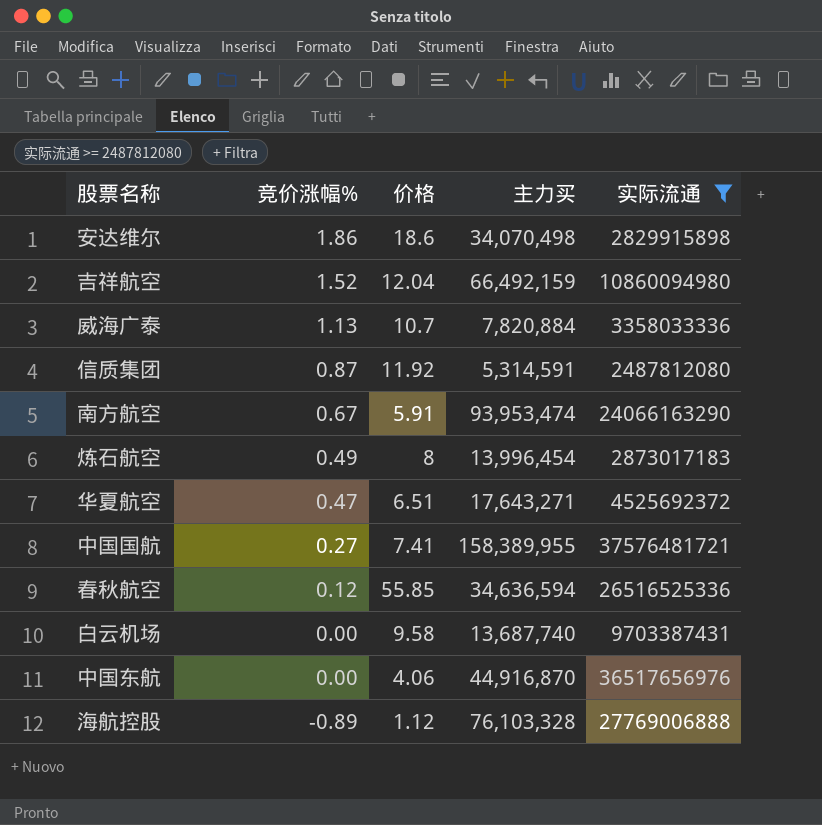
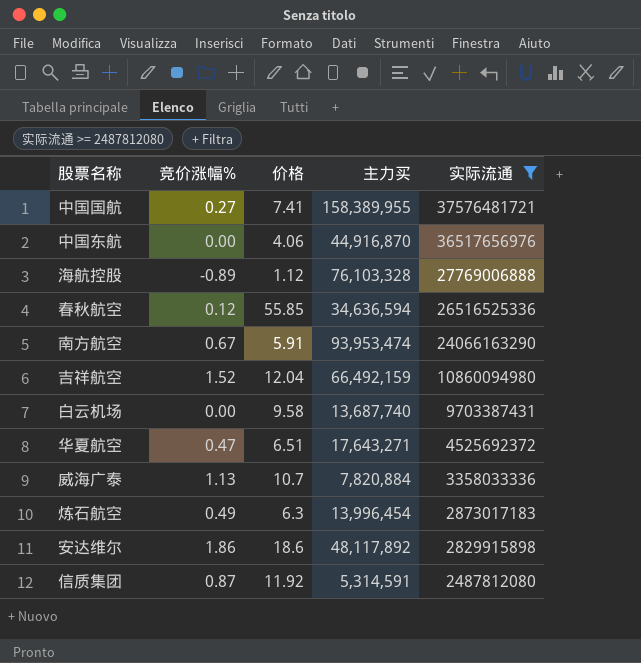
row order: 竞价涨幅% descending -> 实际流通 descending
炼石航空 | 价格: 8 -> 6.3
安达维尔 | 主力买: 34,070,498 -> 48,117,892

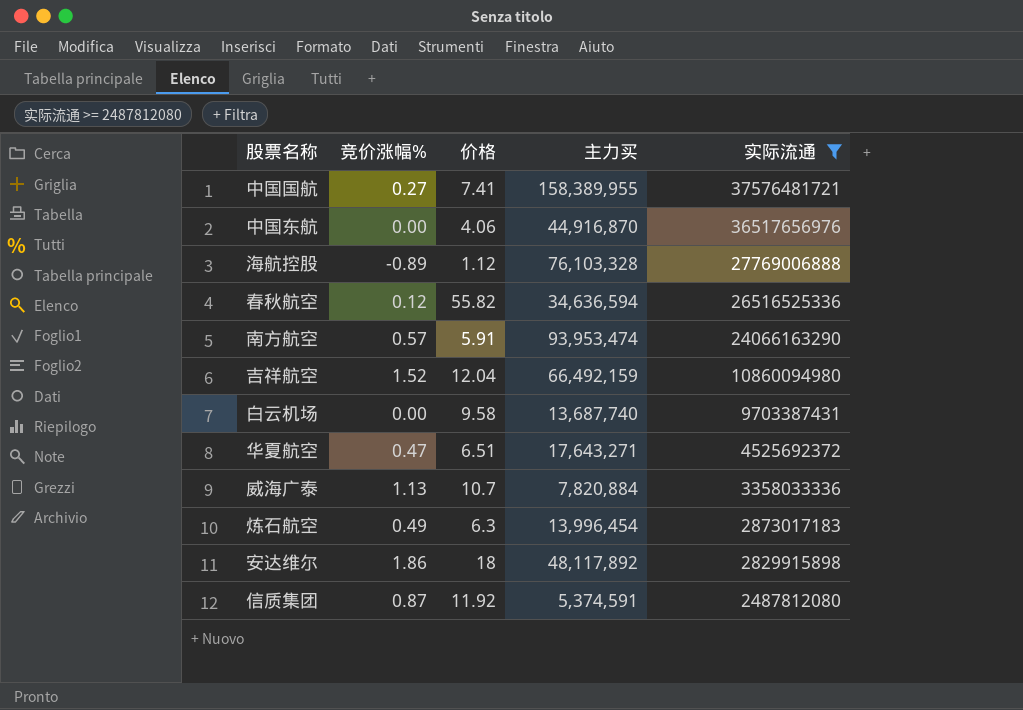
春秋航空 | 价格: 55.85 -> 55.82
南方航空 | 竞价涨幅%: 0.67 -> 0.57
安达维尔 | 价格: 18.6 -> 18
信质集团 | 主力买: 5,314,591 -> 5,374,591

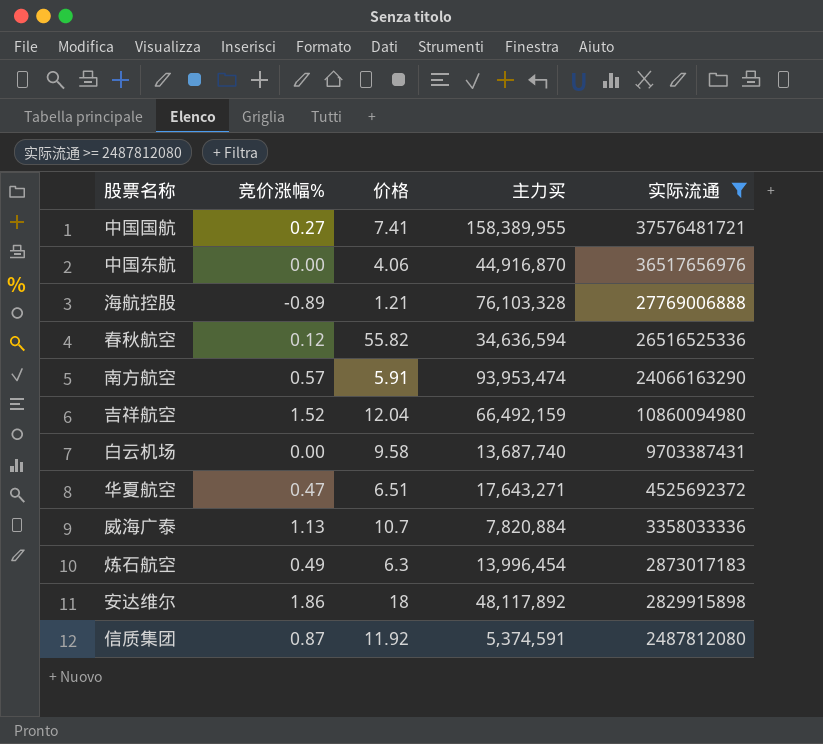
海航控股 | 价格: 1.12 -> 1.21

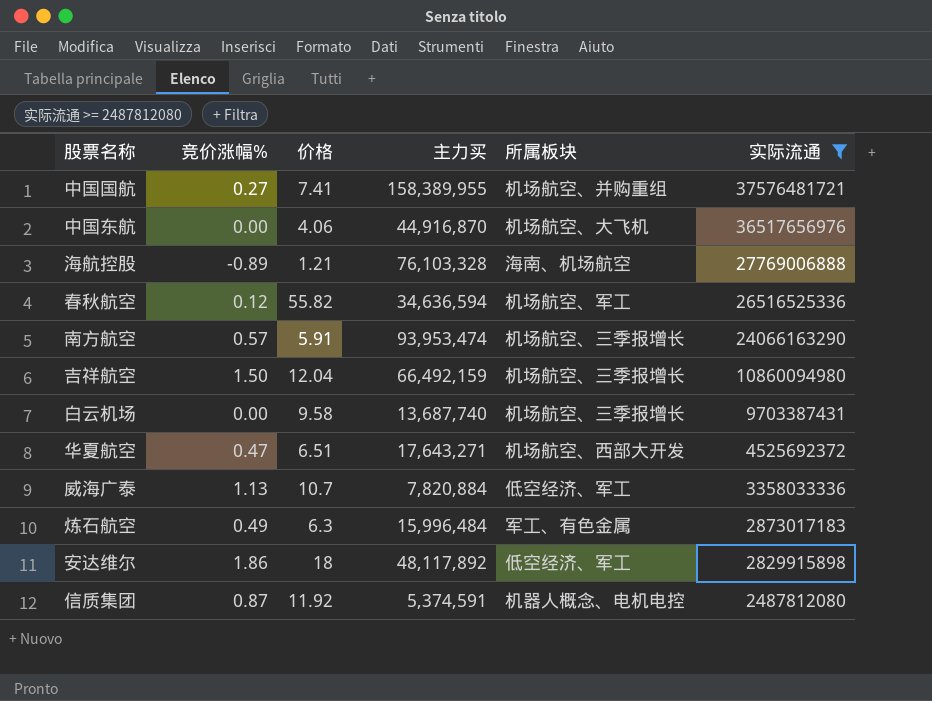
column 所属板块 | position: none -> 5
吉祥航空 | 竞价涨幅%: 1.52 -> 1.50
炼石航空 | 主力买: 13,996,454 -> 15,996,484

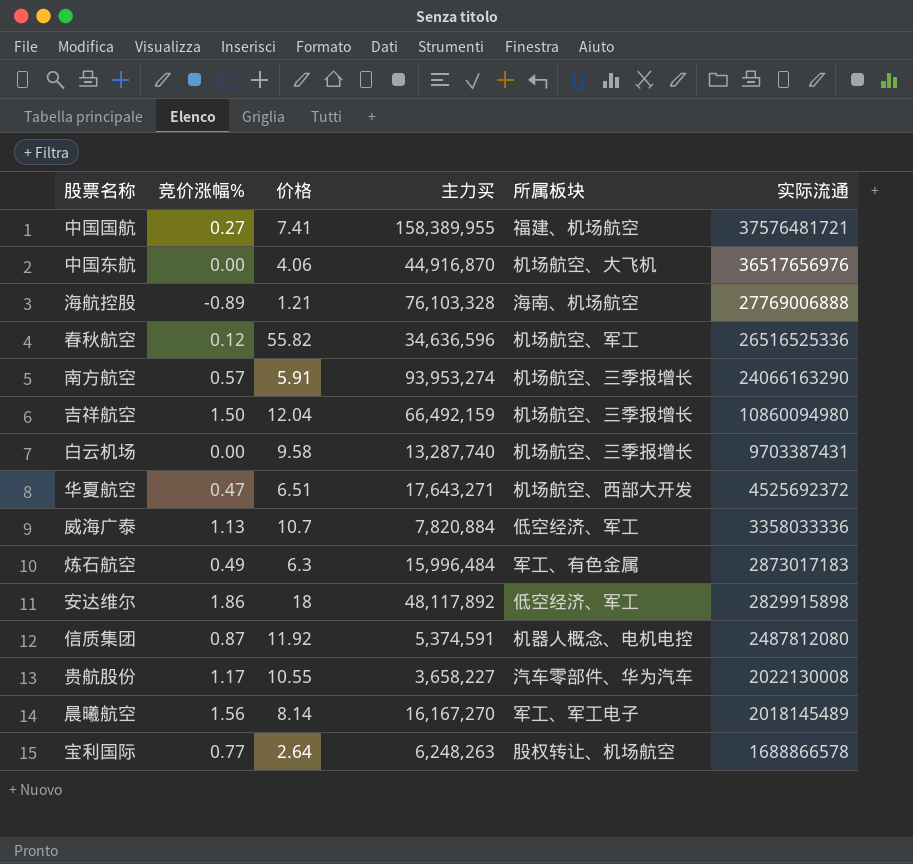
filter: 实际流通 >= 2487812080 -> none
中国国航 | 所属板块: 机场航空、并购重组 -> 福建、机场航空
春秋航空 | 主力买: 34,636,594 -> 34,636,596
南方航空 | 主力买: 93,953,474 -> 93,953,274
白云机场 | 主力买: 13,687,740 -> 13,287,740

